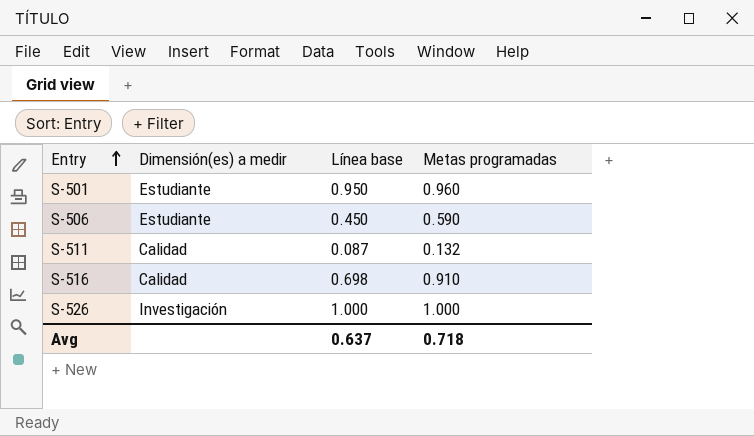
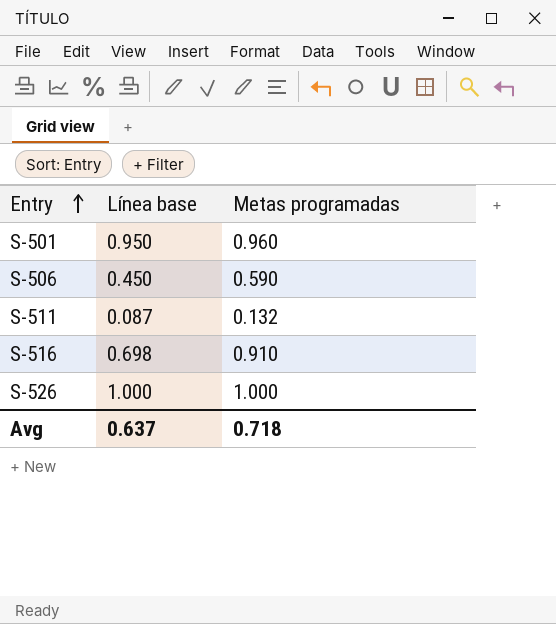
column Dimensión(es) a medir | position: 2 -> none

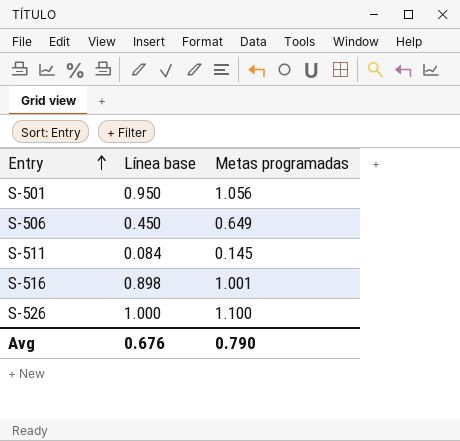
S-501 | Metas programadas: 0.960 -> 1.056
S-506 | Metas programadas: 0.590 -> 0.649
S-511 | Línea base: 0.087 -> 0.084
S-511 | Metas programadas: 0.132 -> 0.145
S-516 | Línea base: 0.698 -> 0.898
S-516 | Metas programadas: 0.910 -> 1.001
S-526 | Metas programadas: 1.000 -> 1.100
Avg | Línea base: 0.637 -> 0.676
Avg | Metas programadas: 0.718 -> 0.790

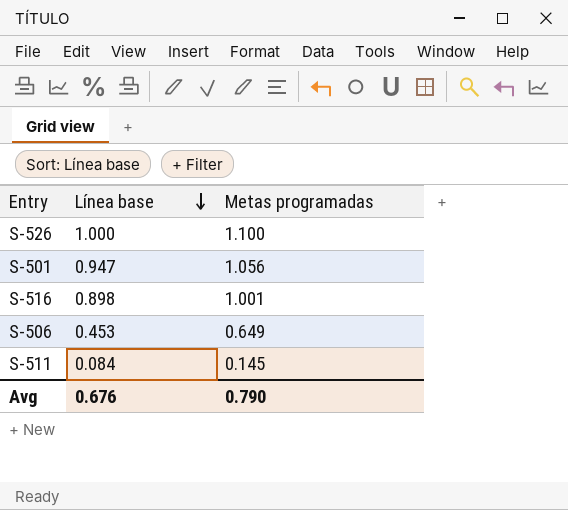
row order: Entry ascending -> Línea base descending
S-501 | Línea base: 0.950 -> 0.947
S-506 | Línea base: 0.450 -> 0.453

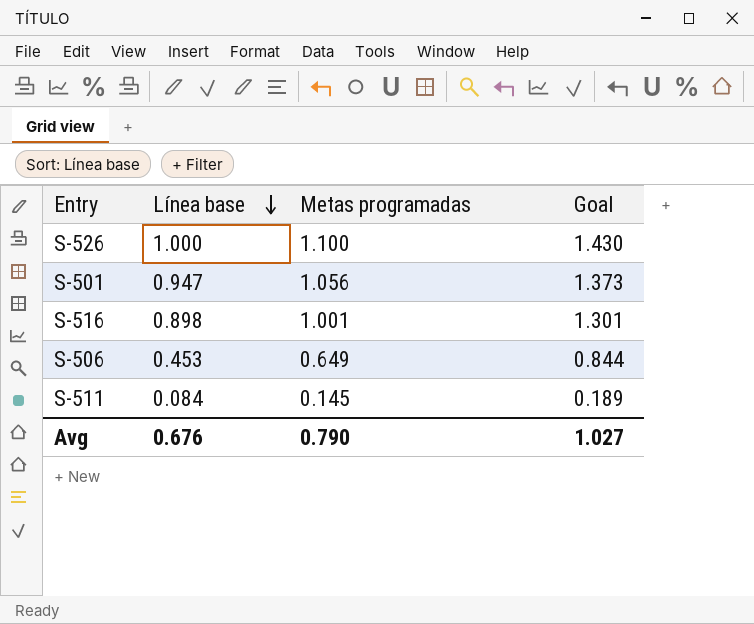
column Goal | formula: none -> [Metas programadas] * 1.3

